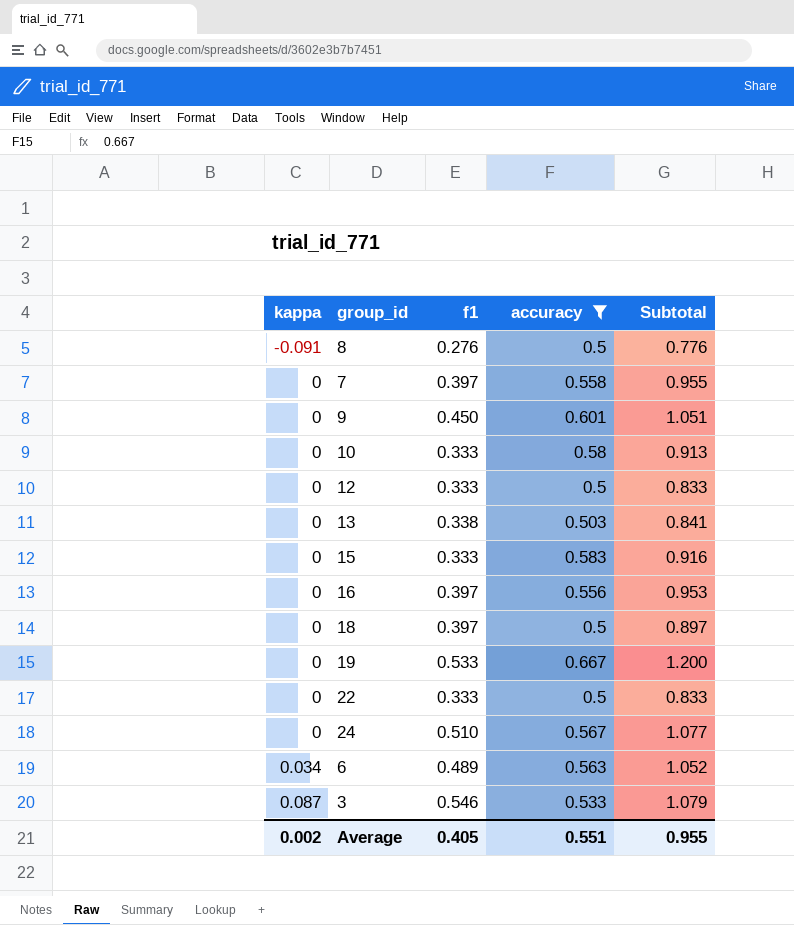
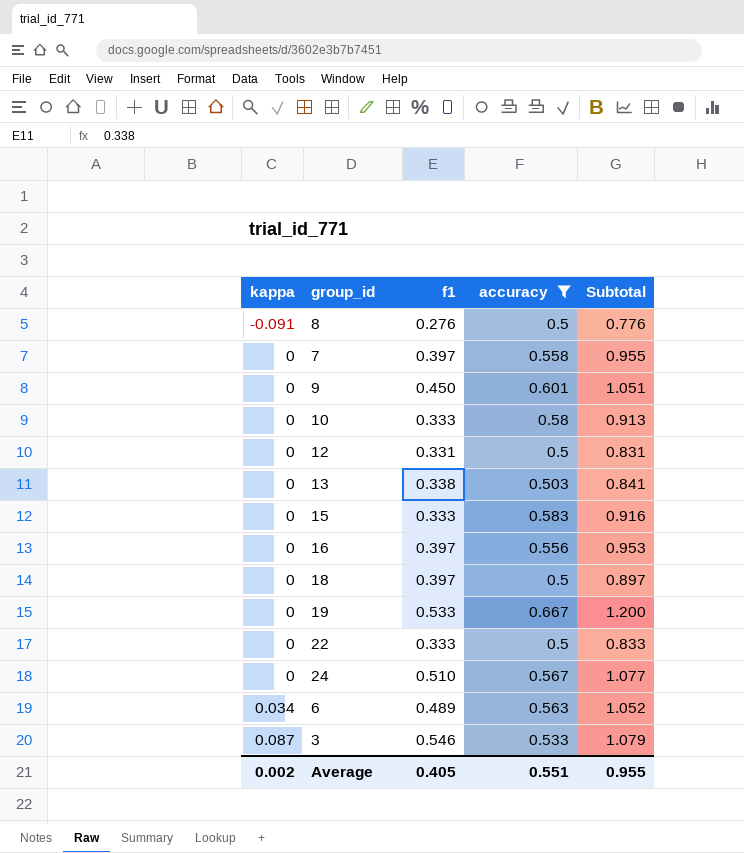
12 | f1: 0.333 -> 0.331
12 | Subtotal: 0.833 -> 0.831

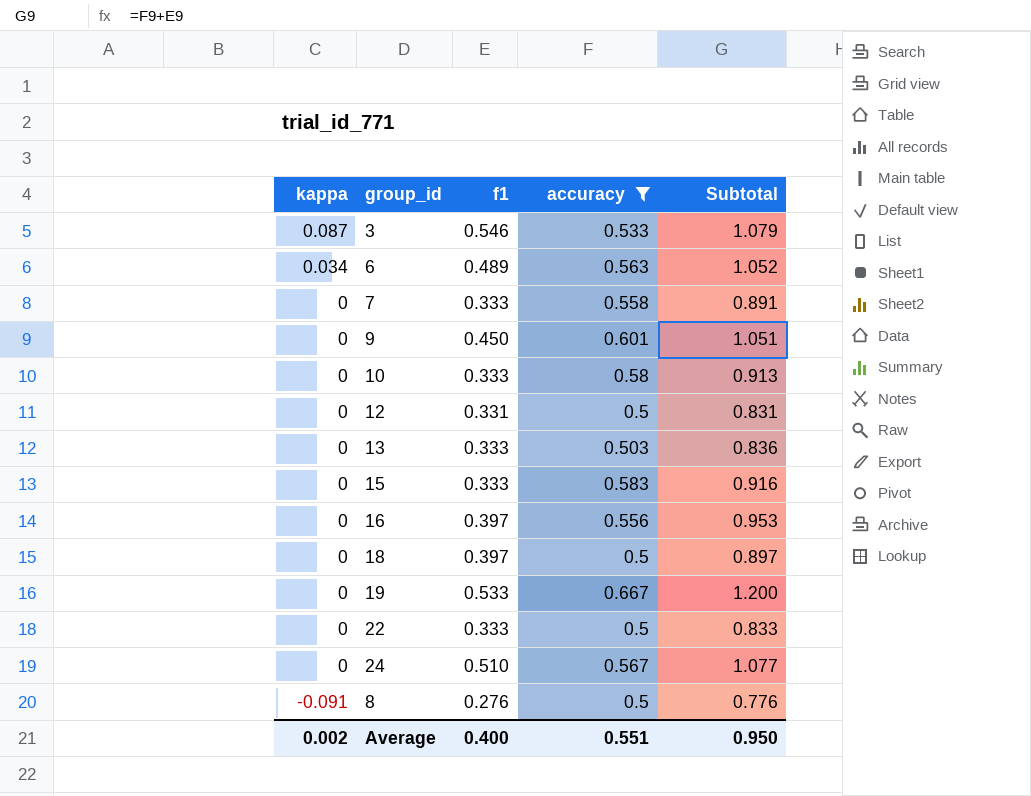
row order: kappa ascending -> kappa descending
7 | f1: 0.397 -> 0.333
7 | Subtotal: 0.955 -> 0.891
13 | f1: 0.338 -> 0.333
13 | Subtotal: 0.841 -> 0.836
Average | f1: 0.405 -> 0.400
Average | Subtotal: 0.955 -> 0.950

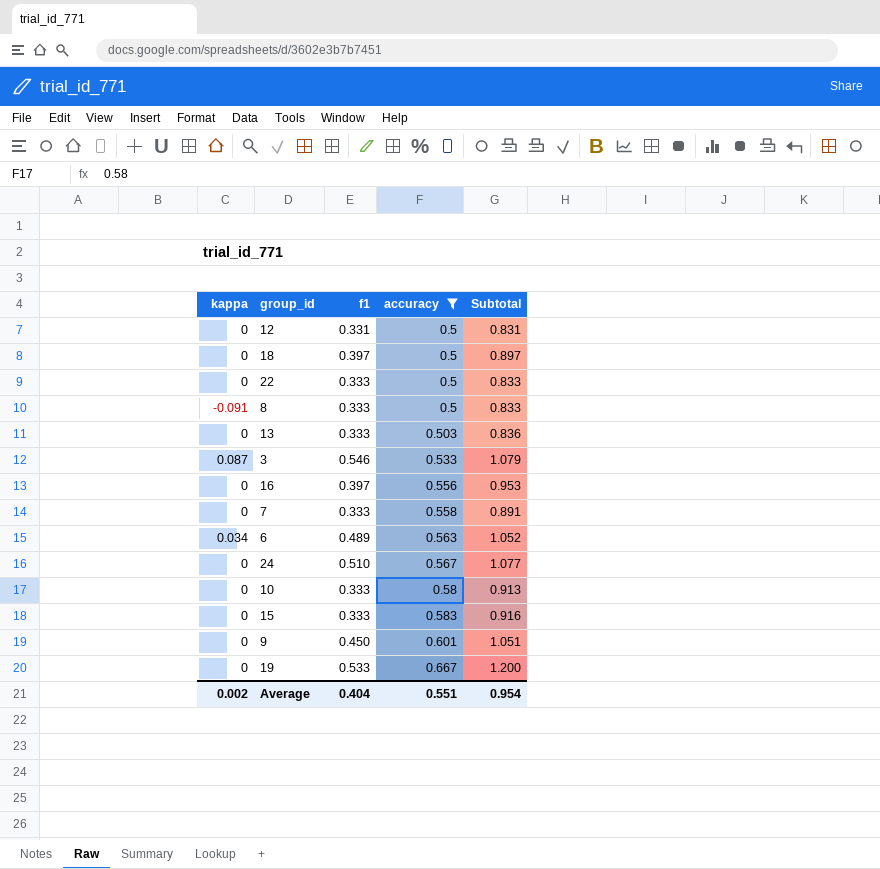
row order: kappa descending -> accuracy ascending
8 | f1: 0.276 -> 0.333
8 | Subtotal: 0.776 -> 0.833
Average | f1: 0.400 -> 0.404
Average | Subtotal: 0.950 -> 0.954

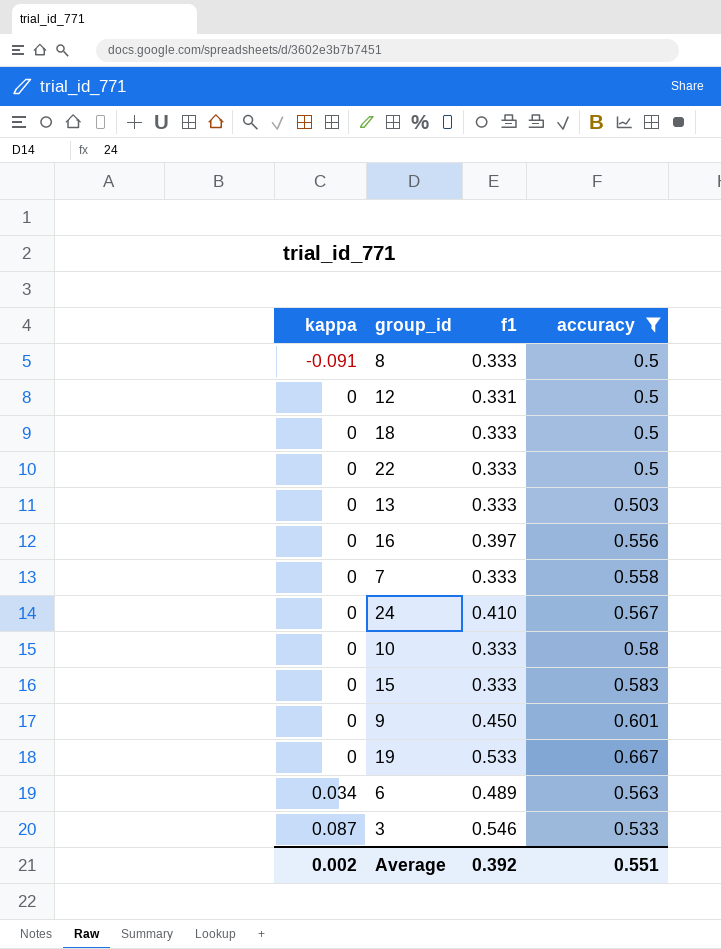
row order: accuracy ascending -> kappa ascending
column Subtotal | formula: [f1] + [accuracy] -> none
18 | f1: 0.397 -> 0.333
24 | f1: 0.510 -> 0.410
Average | f1: 0.404 -> 0.392

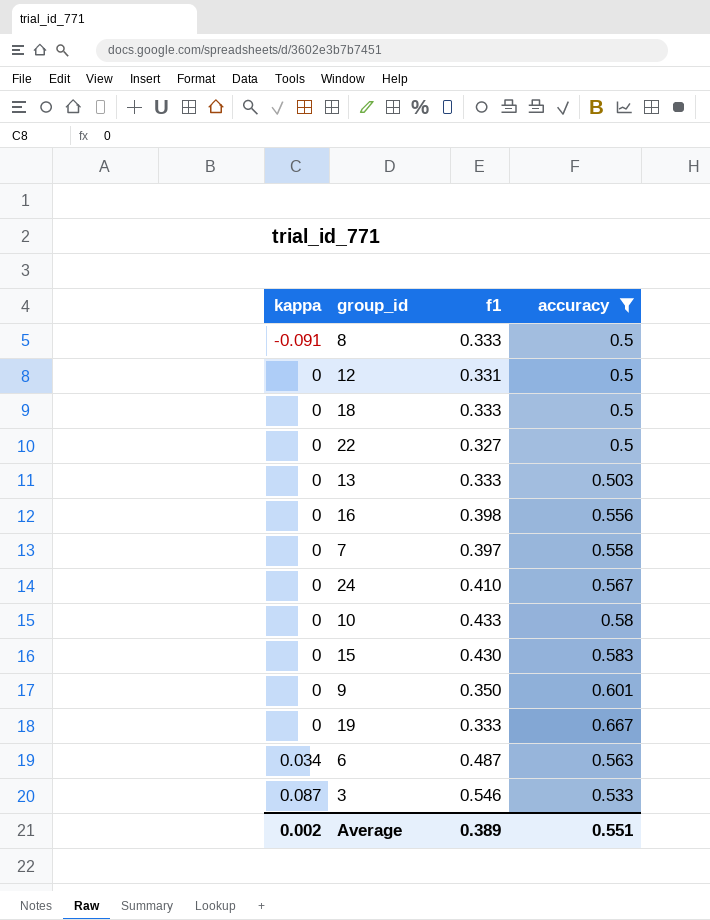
22 | f1: 0.333 -> 0.327
16 | f1: 0.397 -> 0.398
7 | f1: 0.333 -> 0.397
10 | f1: 0.333 -> 0.433
15 | f1: 0.333 -> 0.430
9 | f1: 0.450 -> 0.350
19 | f1: 0.533 -> 0.333
6 | f1: 0.489 -> 0.487
Average | f1: 0.392 -> 0.389

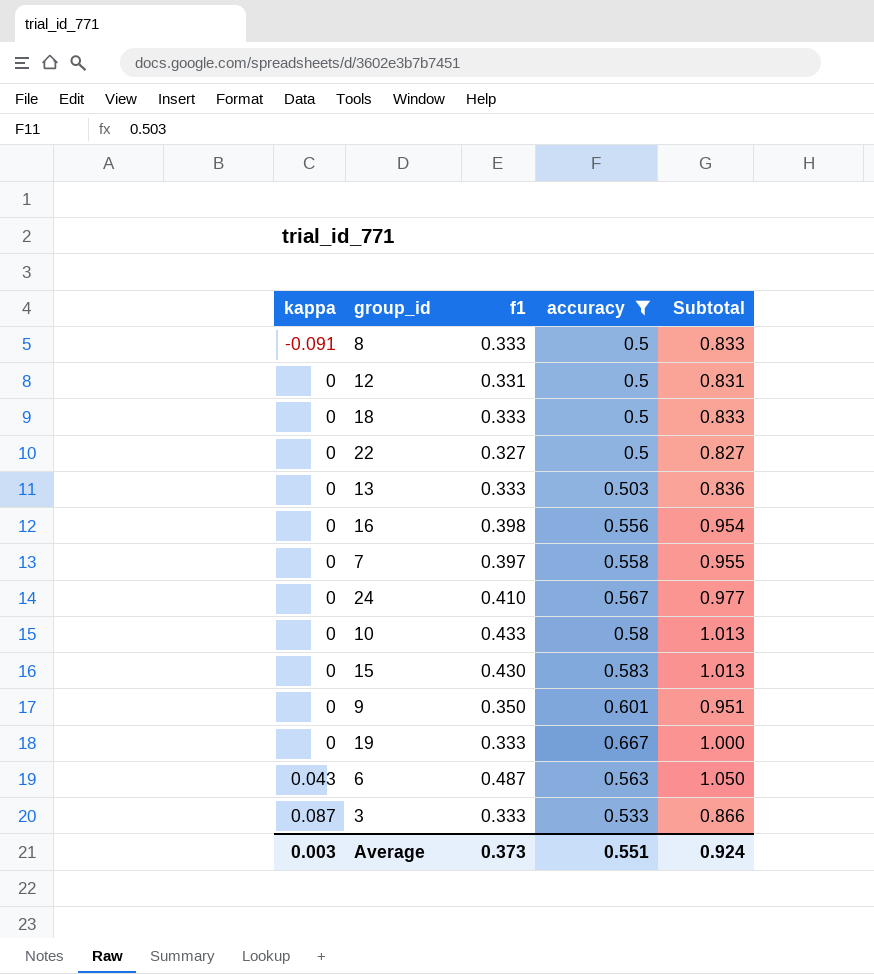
column Subtotal | formula: none -> [f1] + [accuracy]
6 | kappa: 0.034 -> 0.043
3 | f1: 0.546 -> 0.333
Average | kappa: 0.002 -> 0.003
Average | f1: 0.389 -> 0.373

